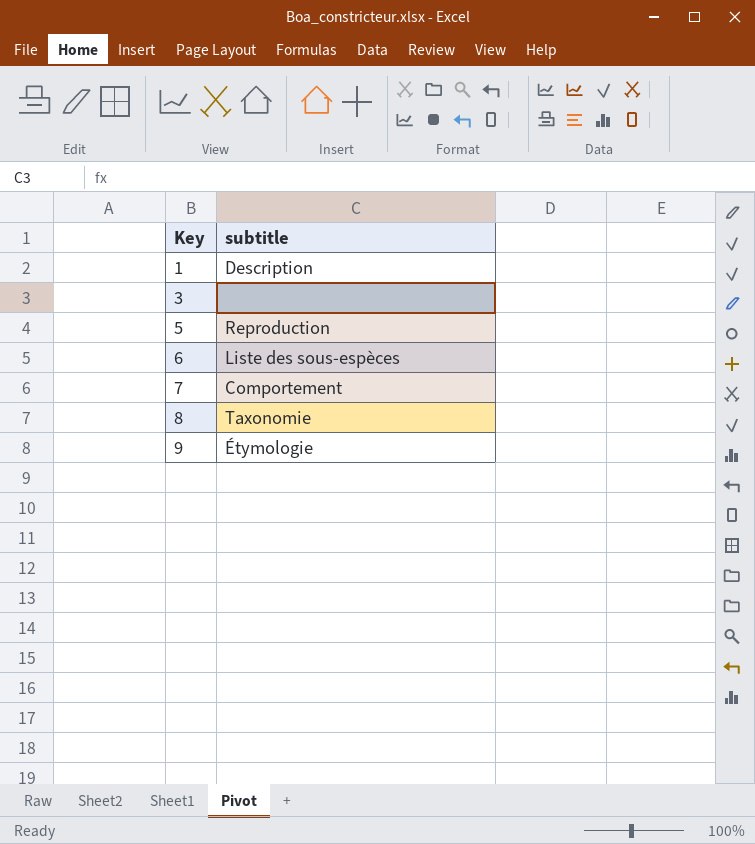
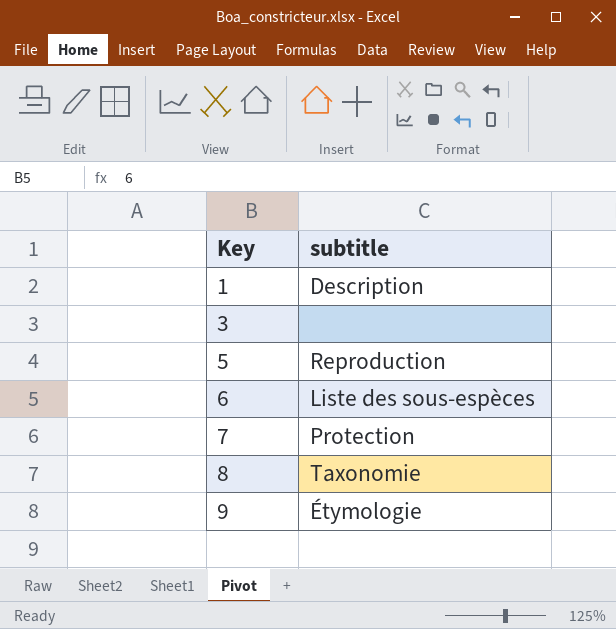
7 | subtitle: Comportement -> Protection

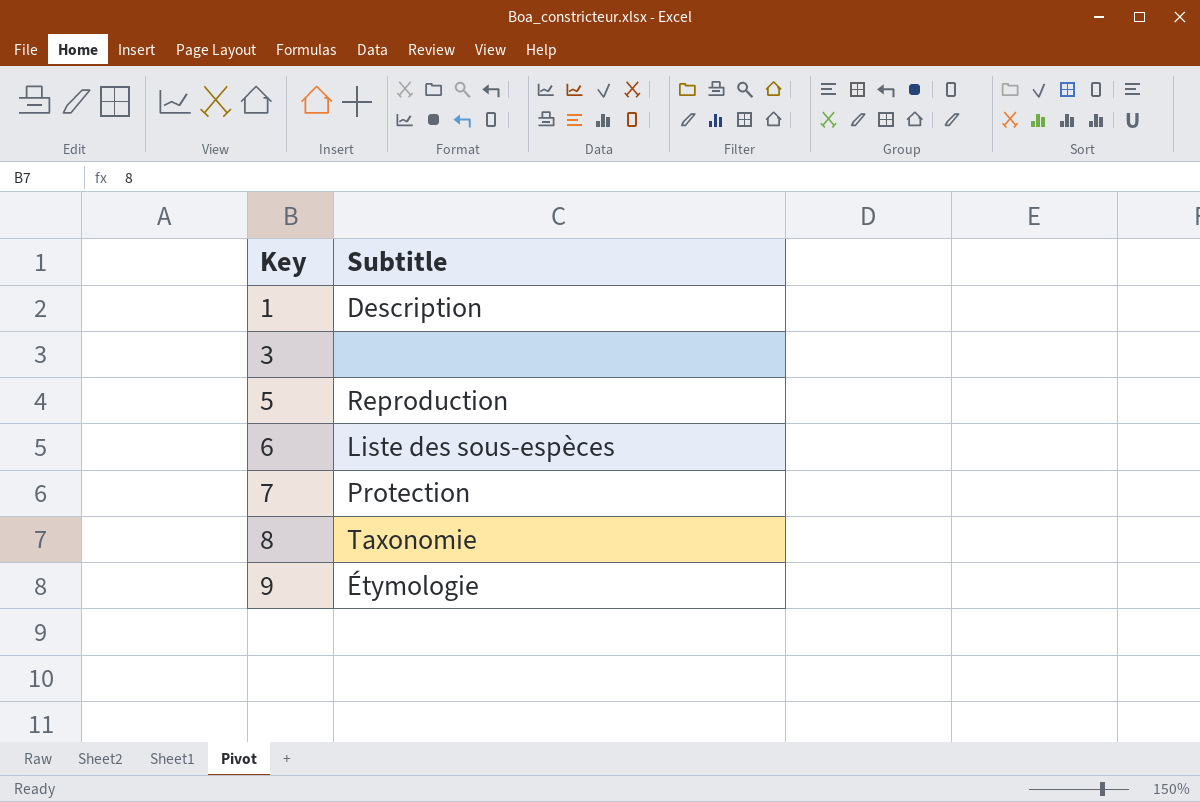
column name: subtitle -> Subtitle

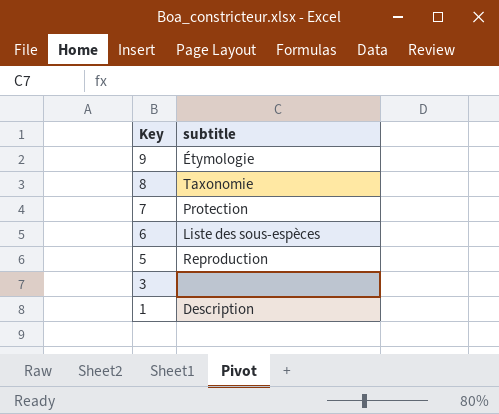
row order: Key ascending -> Key descending
column name: Subtitle -> subtitle

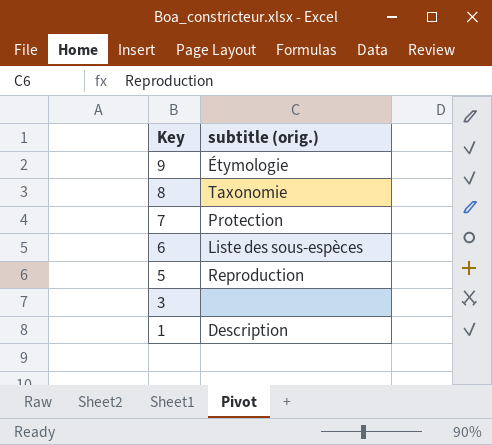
column name: subtitle -> subtitle (orig.)

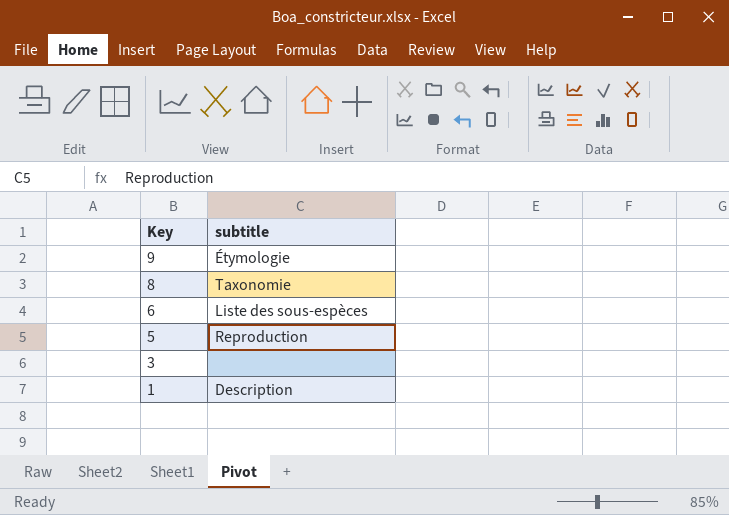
column name: subtitle (orig.) -> subtitle
row 7: Protection -> none

